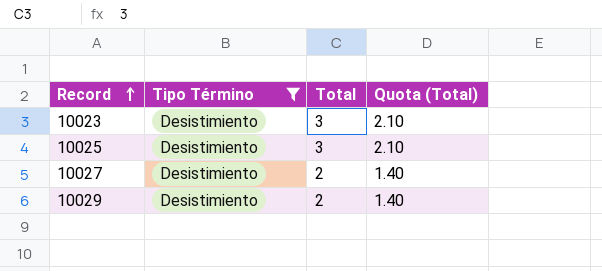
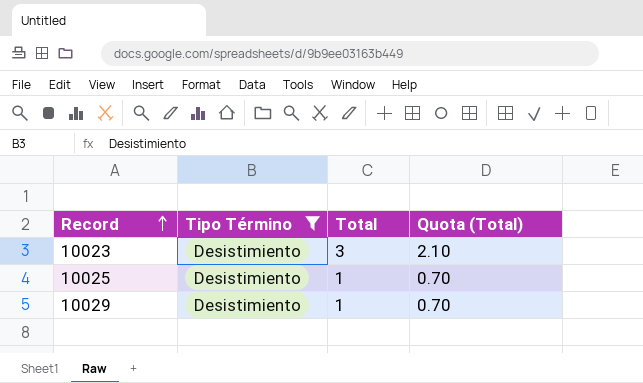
row 10027: Desistimiento | 2 | 1.40 -> none
10025 | Total: 3 -> 1
10025 | Quota (Total): 2.10 -> 0.70
10029 | Total: 2 -> 1
10029 | Quota (Total): 1.40 -> 0.70

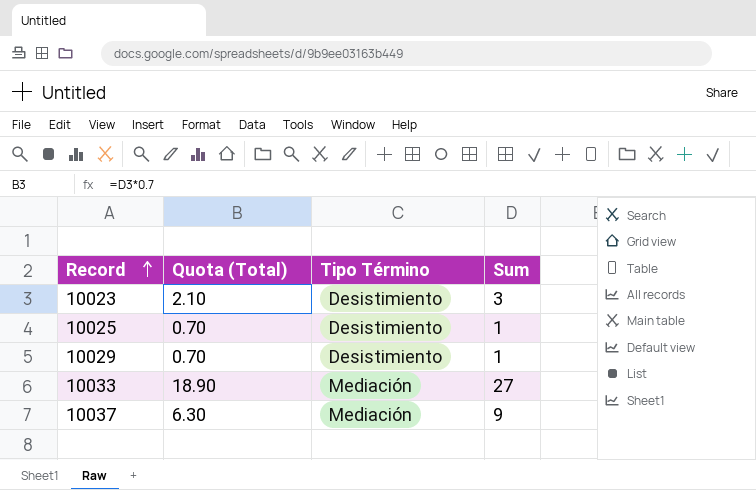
filter: Tipo Término = Desistimiento -> none
column Quota (Total) | position: 4 -> 2
column name: Total -> Sum

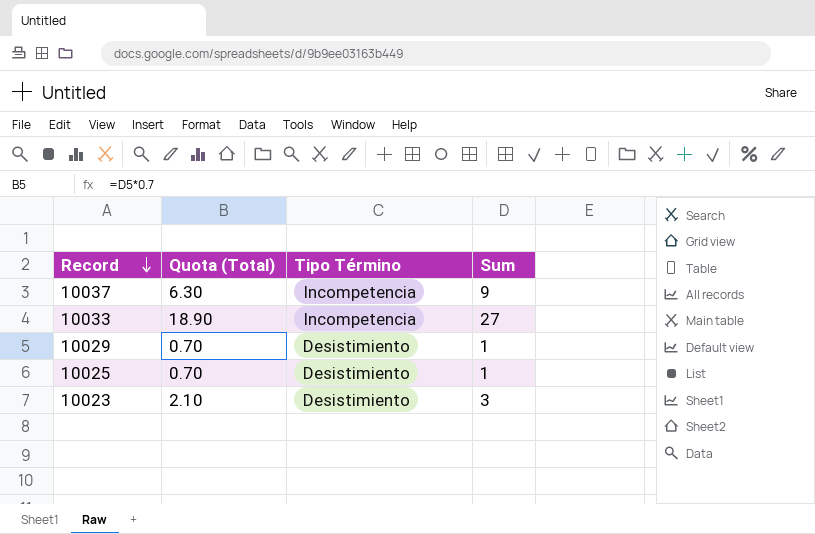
row order: Record ascending -> Record descending
10037 | Tipo Término: Mediación -> Incompetencia
10033 | Tipo Término: Mediación -> Incompetencia

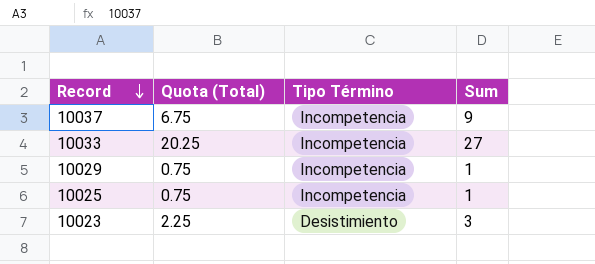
column Quota (Total) | formula: [Sum] * 0.7 -> [Sum] * 0.75
10029 | Tipo Término: Desistimiento -> Incompetencia
10025 | Tipo Término: Desistimiento -> Incompetencia

